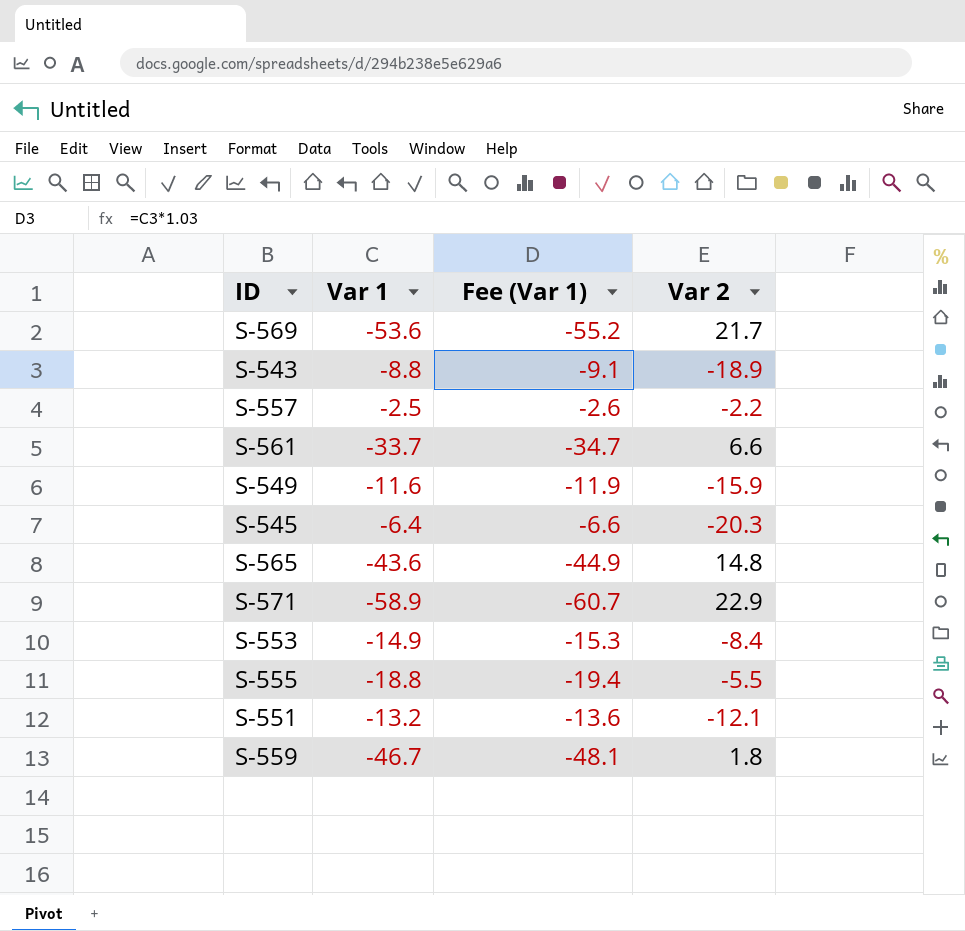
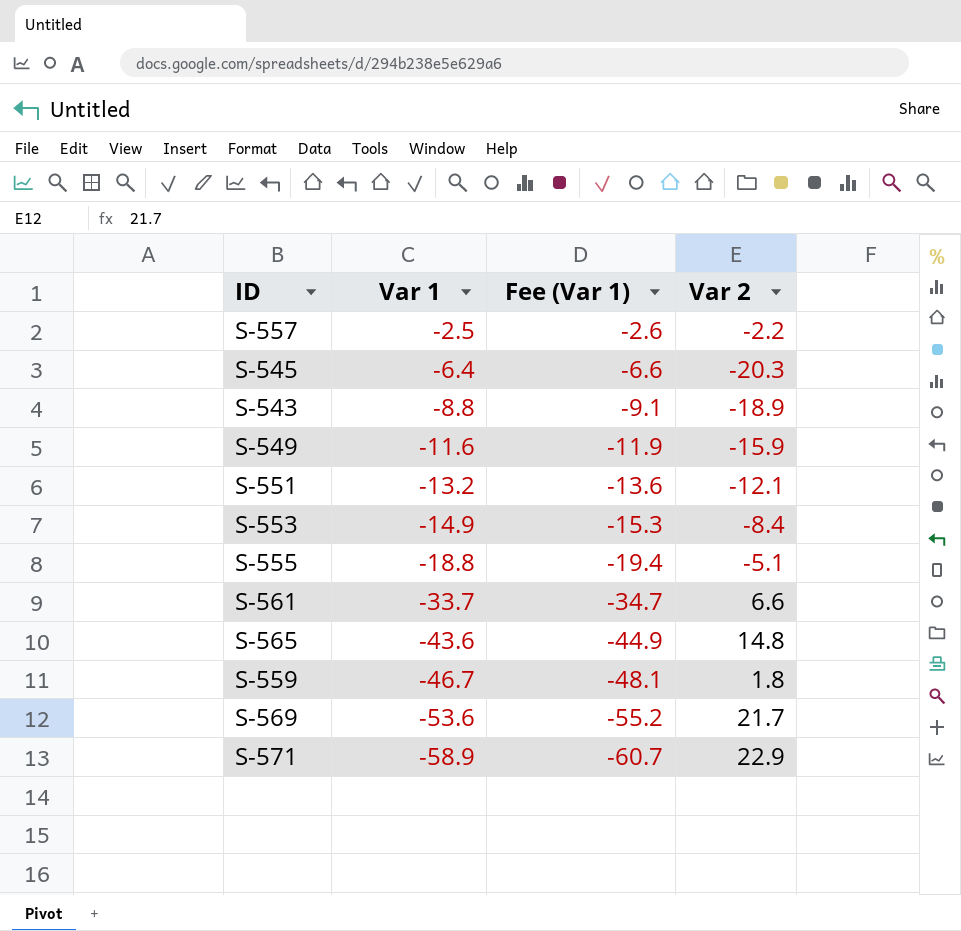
row order: none -> Var 1 descending
S-555 | Var 2: -5.5 -> -5.1

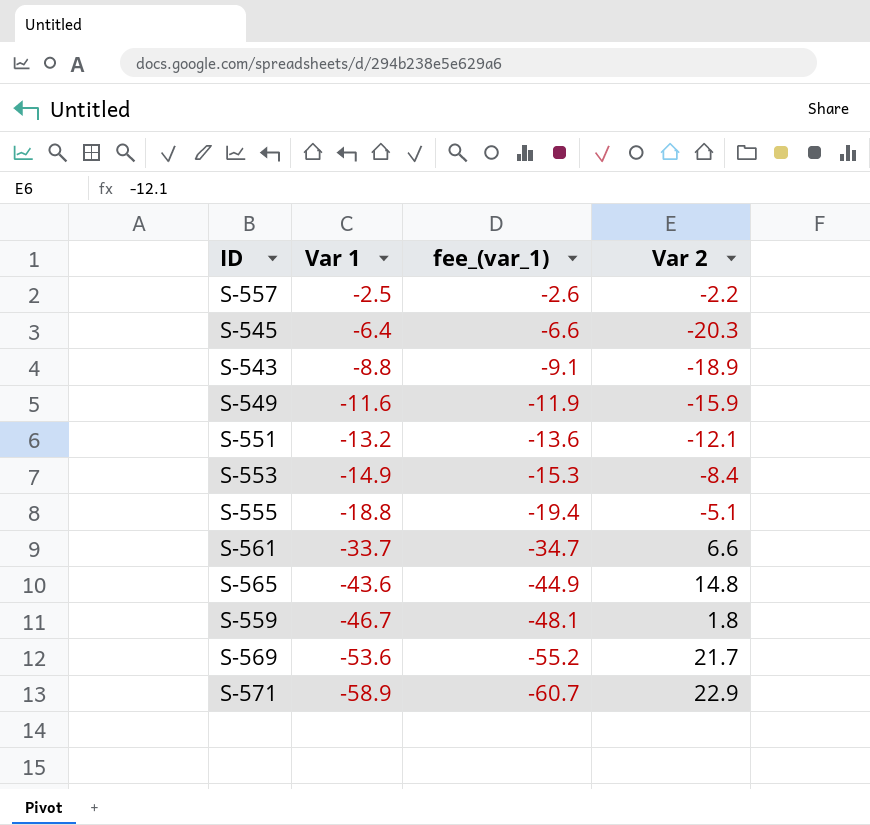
column name: Fee (Var 1) -> fee_(var_1)

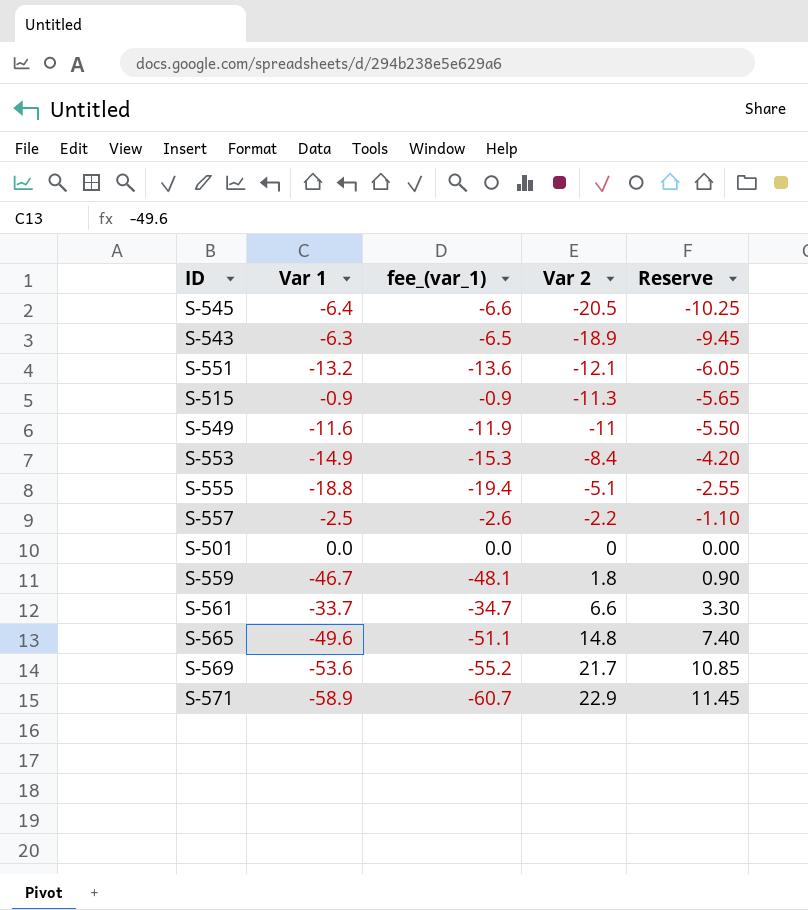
row order: Var 1 descending -> Var 2 ascending
column Reserve | formula: none -> [Var 2] * 0.5
S-545 | Var 2: -20.3 -> -20.5
S-543 | Var 1: -8.8 -> -6.3
S-543 | fee_(var_1): -9.1 -> -6.5
row S-515: none -> -0.9 | -0.9 | -11.3 | -5.65
S-549 | Var 2: -15.9 -> -11
row S-501: none -> 0.0 | 0.0 | 0 | 0.00
S-565 | Var 1: -43.6 -> -49.6
S-565 | fee_(var_1): -44.9 -> -51.1

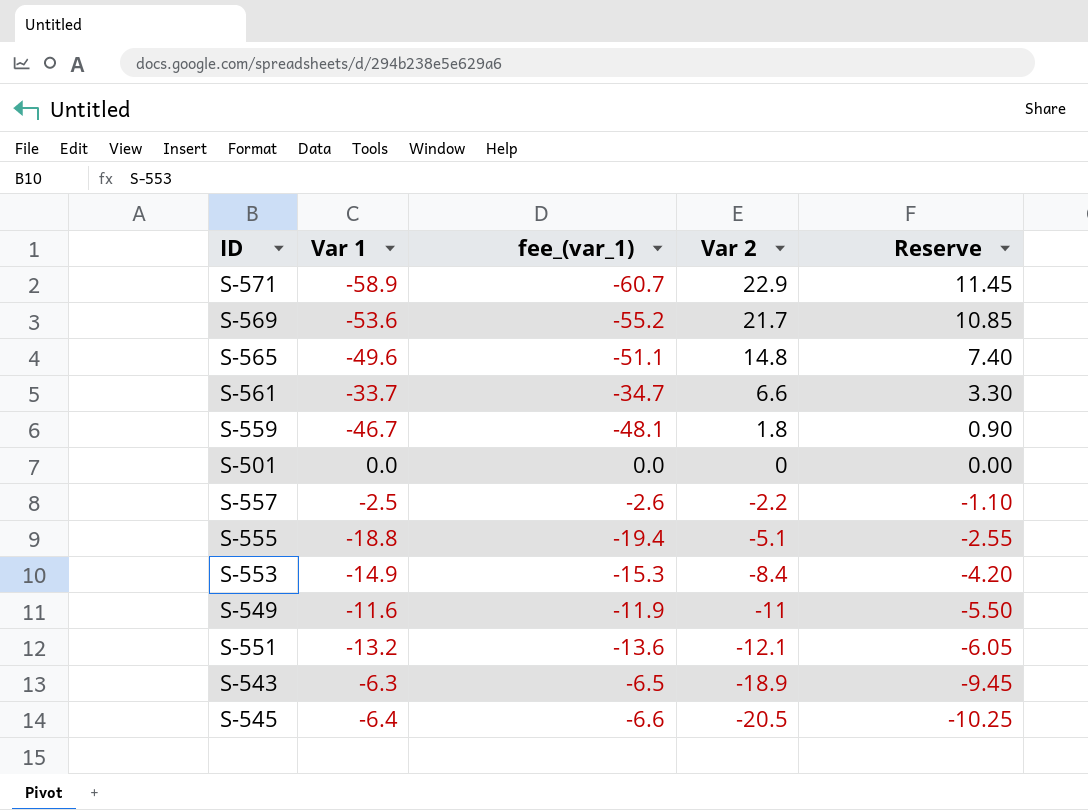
row order: Var 2 ascending -> Var 2 descending
row S-515: -0.9 | -0.9 | -11.3 | -5.65 -> none

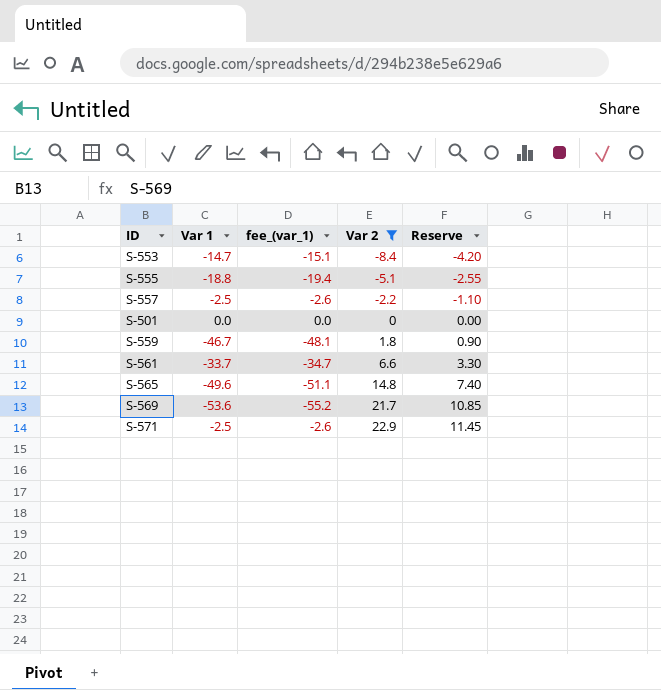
filter: none -> Var 2 >= -8.4
row order: Var 2 descending -> Var 2 ascending
S-553 | Var 1: -14.9 -> -14.7
S-553 | fee_(var_1): -15.3 -> -15.1
S-571 | Var 1: -58.9 -> -2.5
S-571 | fee_(var_1): -60.7 -> -2.6

